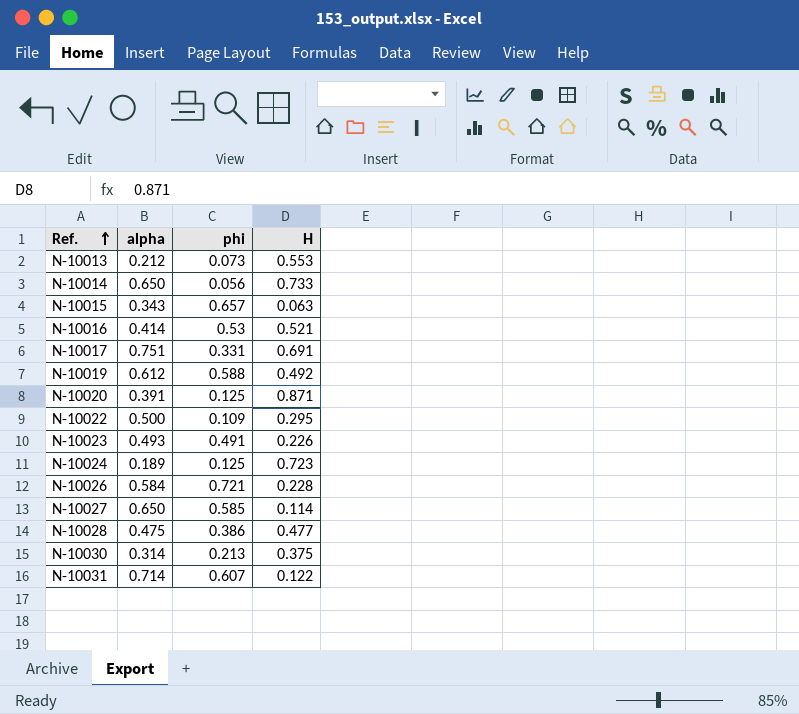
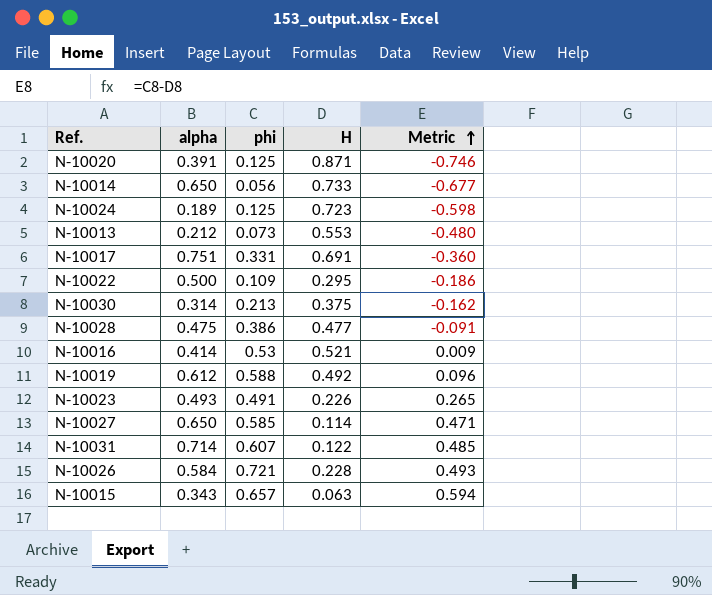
row order: Ref. ascending -> Metric ascending
column Metric | formula: none -> [phi] - [H]

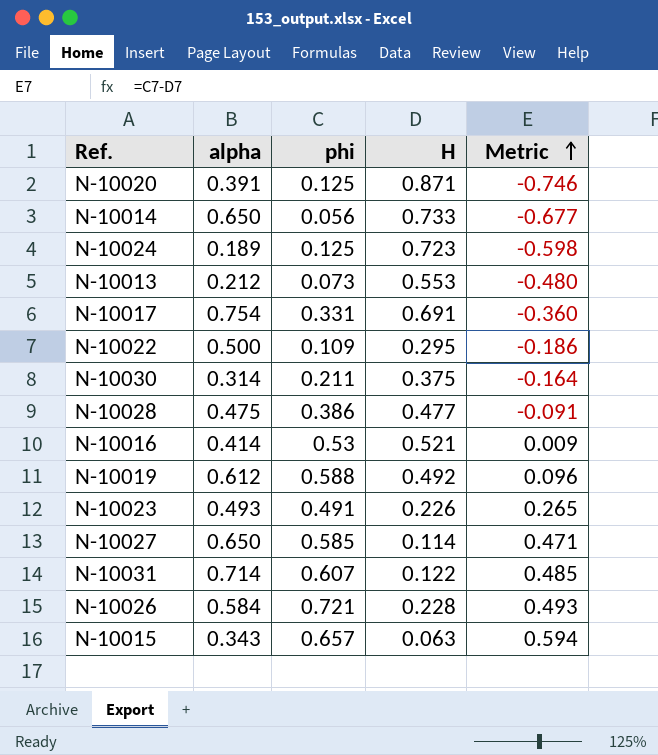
N-10017 | alpha: 0.751 -> 0.754
N-10030 | phi: 0.213 -> 0.211
N-10030 | Metric: -0.162 -> -0.164

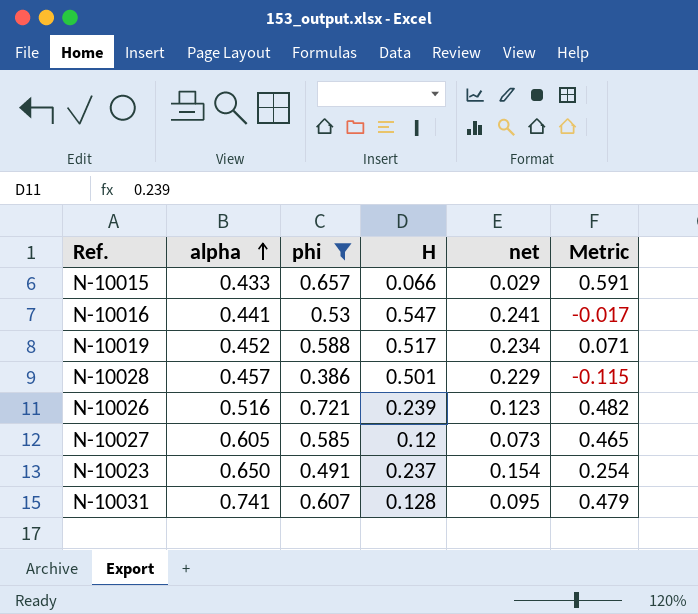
filter: none -> phi >= 0.386
row order: Metric ascending -> alpha ascending
column net | formula: none -> [alpha] * [H]
N-10015 | alpha: 0.343 -> 0.433
N-10015 | H: 0.063 -> 0.066
N-10015 | Metric: 0.594 -> 0.591
N-10016 | alpha: 0.414 -> 0.441
N-10016 | H: 0.521 -> 0.547
N-10016 | Metric: 0.009 -> -0.017
N-10019 | alpha: 0.612 -> 0.452
N-10019 | H: 0.492 -> 0.517
N-10019 | Metric: 0.096 -> 0.071
N-10028 | alpha: 0.475 -> 0.457
N-10028 | H: 0.477 -> 0.501
N-10028 | Metric: -0.091 -> -0.115
N-10026 | alpha: 0.584 -> 0.516
N-10026 | H: 0.228 -> 0.239
N-10026 | Metric: 0.493 -> 0.482
N-10027 | alpha: 0.650 -> 0.605
N-10027 | H: 0.114 -> 0.12
N-10027 | Metric: 0.471 -> 0.465
N-10023 | alpha: 0.493 -> 0.650
N-10023 | H: 0.226 -> 0.237
N-10023 | Metric: 0.265 -> 0.254
N-10031 | alpha: 0.714 -> 0.741
N-10031 | H: 0.122 -> 0.128
N-10031 | Metric: 0.485 -> 0.479

